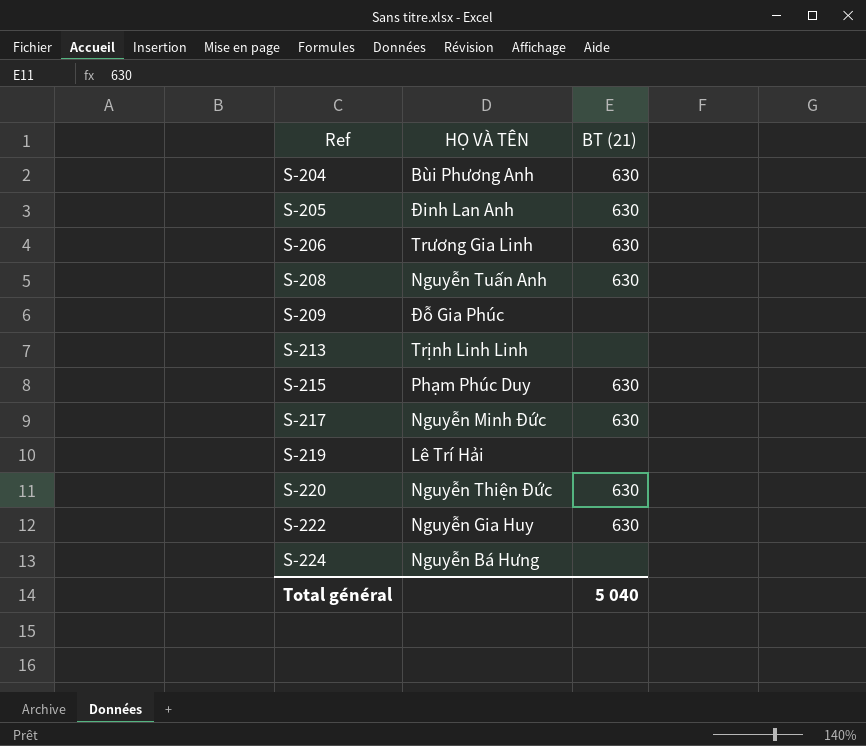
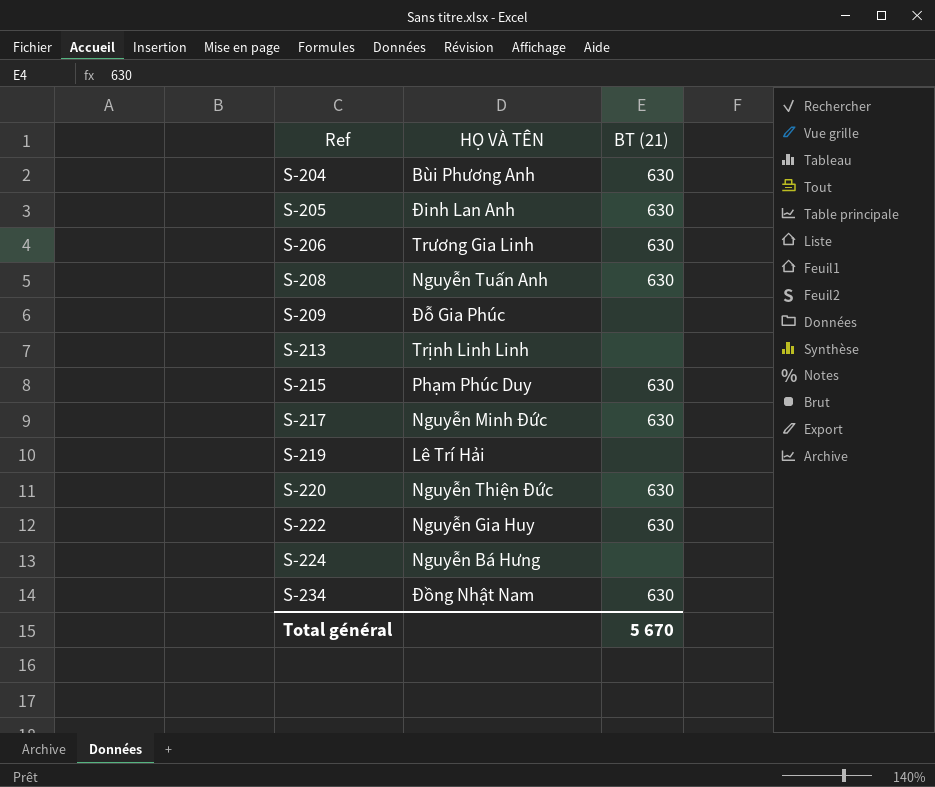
row S-234: none -> Đồng Nhật Nam | 630
Total général | BT (21): 5 040 -> 5 670

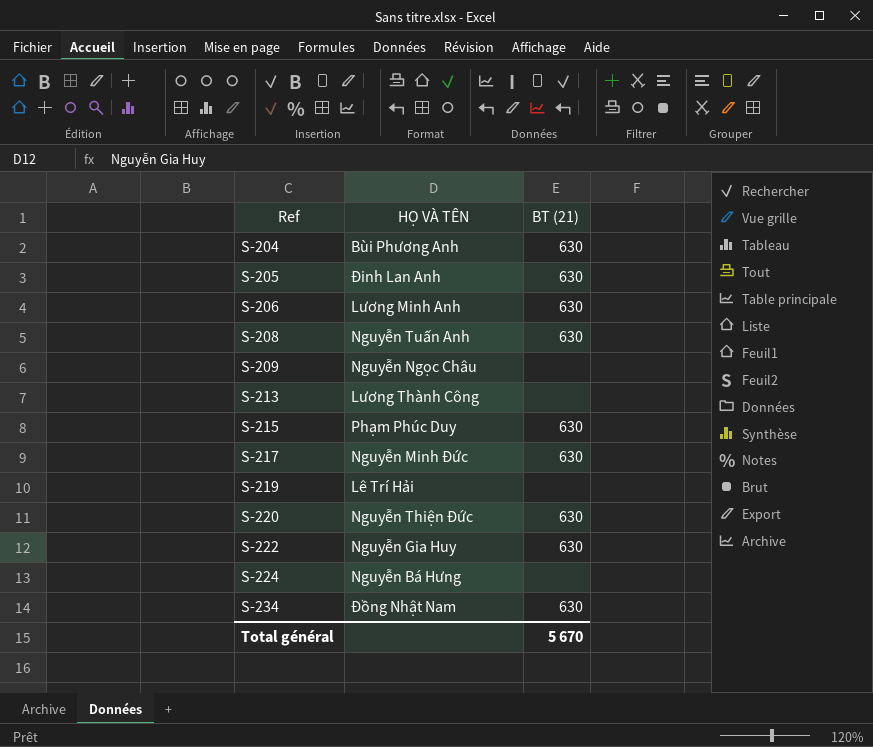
S-206 | HỌ VÀ TÊN: Trương Gia Linh -> Lương Minh Anh
S-209 | HỌ VÀ TÊN: Đỗ Gia Phúc -> Nguyễn Ngọc Châu
S-213 | HỌ VÀ TÊN: Trịnh Linh Linh -> Lương Thành Công

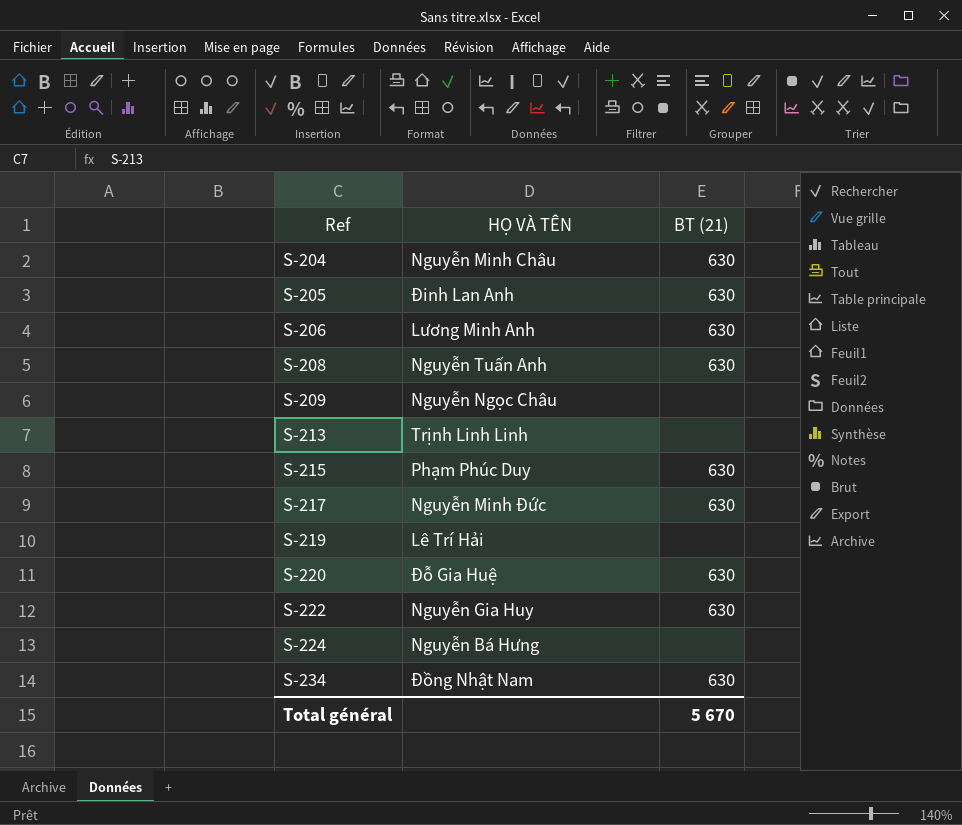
S-204 | HỌ VÀ TÊN: Bùi Phương Anh -> Nguyễn Minh Châu
S-213 | HỌ VÀ TÊN: Lương Thành Công -> Trịnh Linh Linh
S-220 | HỌ VÀ TÊN: Nguyễn Thiện Đức -> Đỗ Gia Huệ

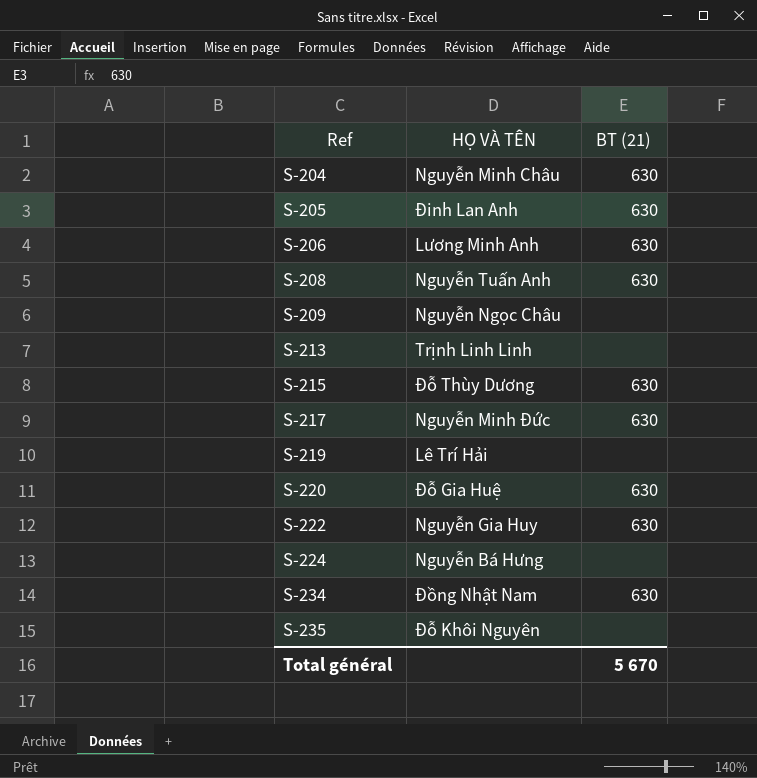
S-215 | HỌ VÀ TÊN: Phạm Phúc Duy -> Đỗ Thùy Dương
row S-235: none -> Đỗ Khôi Nguyên | none

